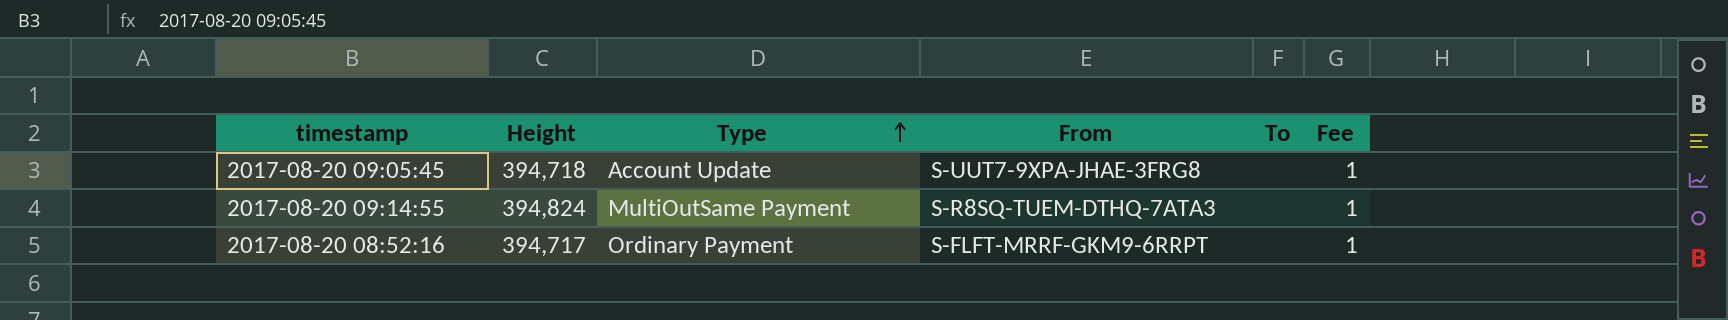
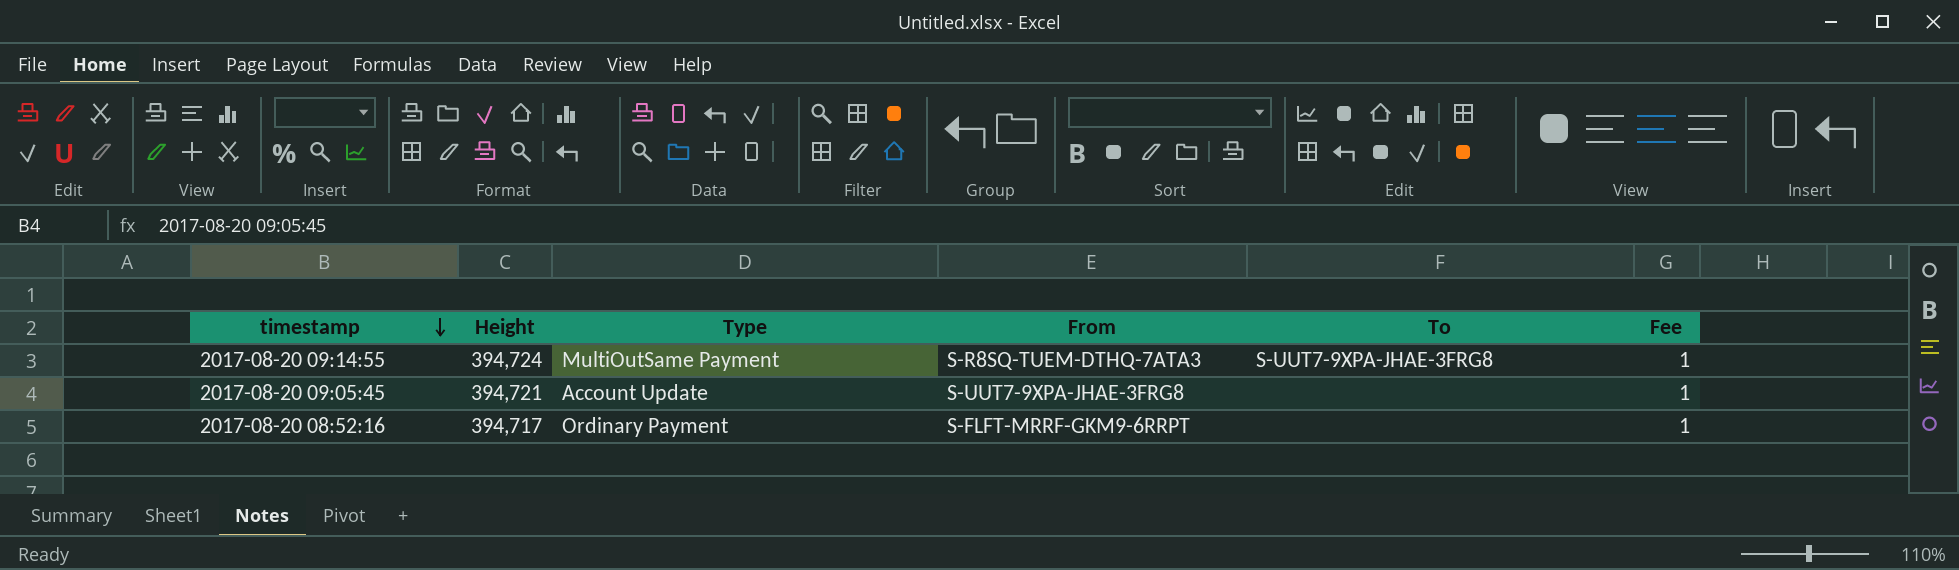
row order: Type ascending -> timestamp descending
2017-08-20 09:14:55 | Height: 394,824 -> 394,724
2017-08-20 09:14:55 | To: none -> S-UUT7-9XPA-JHAE-3FRG8
2017-08-20 09:05:45 | Height: 394,718 -> 394,721

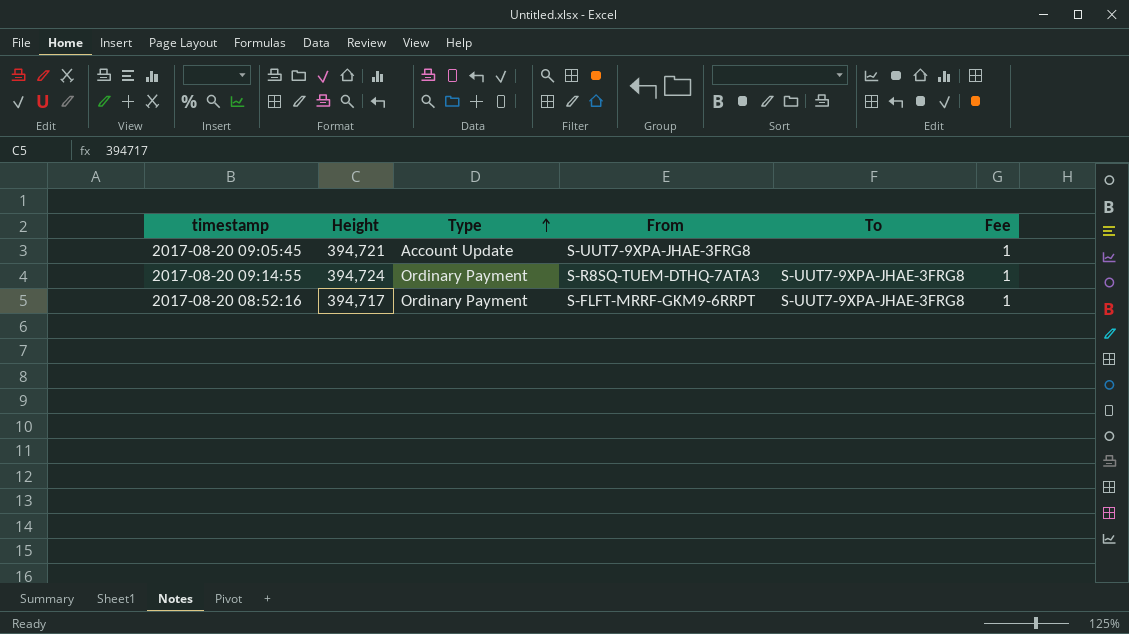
row order: timestamp descending -> Type ascending
2017-08-20 09:14:55 | Type: MultiOutSame Payment -> Ordinary Payment
2017-08-20 08:52:16 | To: none -> S-UUT7-9XPA-JHAE-3FRG8

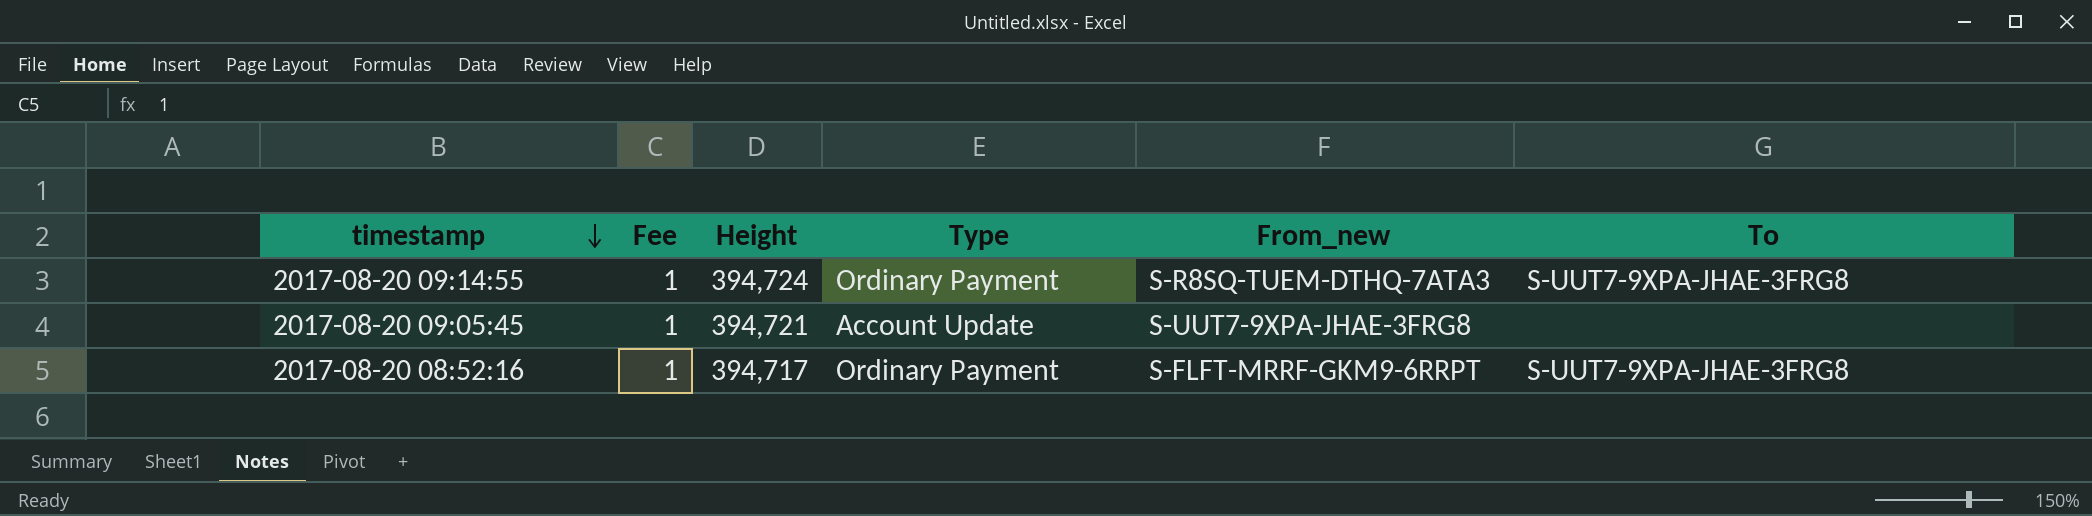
row order: Type ascending -> timestamp descending
column Fee | position: 6 -> 2
column name: From -> From_new

